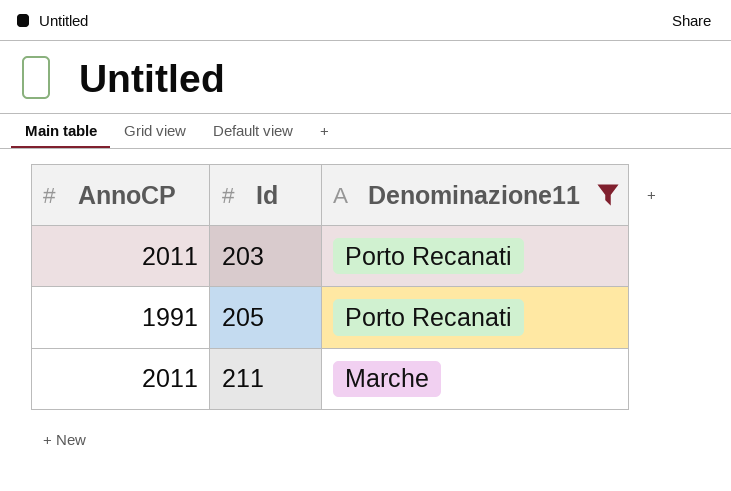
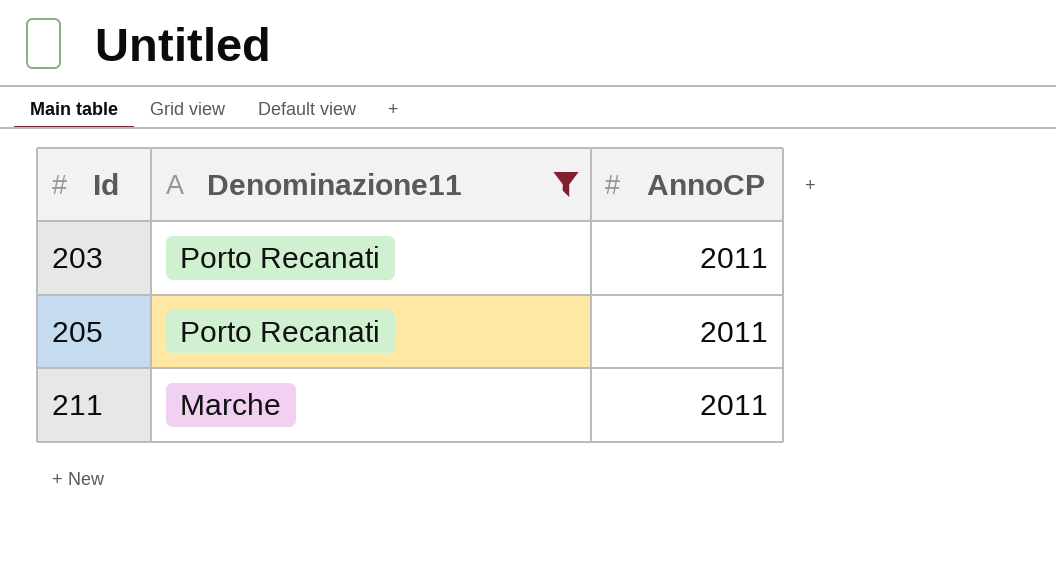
column AnnoCP | position: 1 -> 3
205 | AnnoCP: 1991 -> 2011

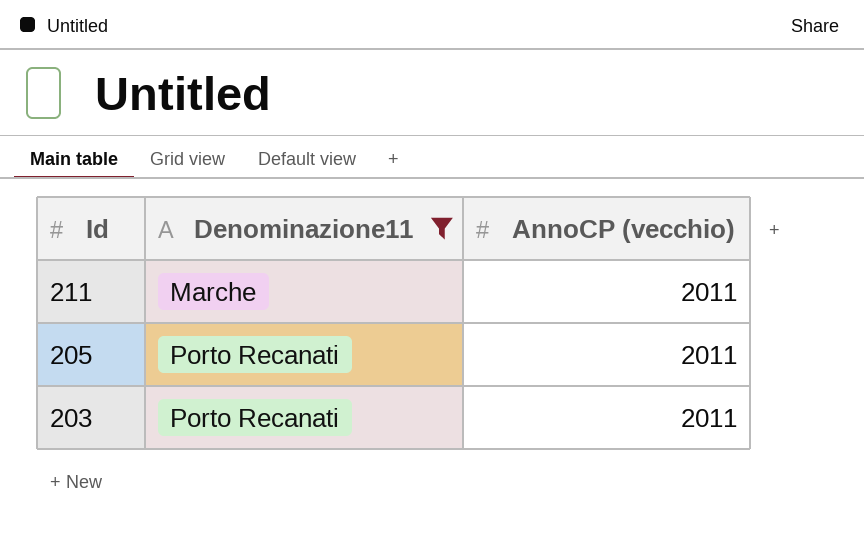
row order: Id ascending -> Id descending
column name: AnnoCP -> AnnoCP (vecchio)

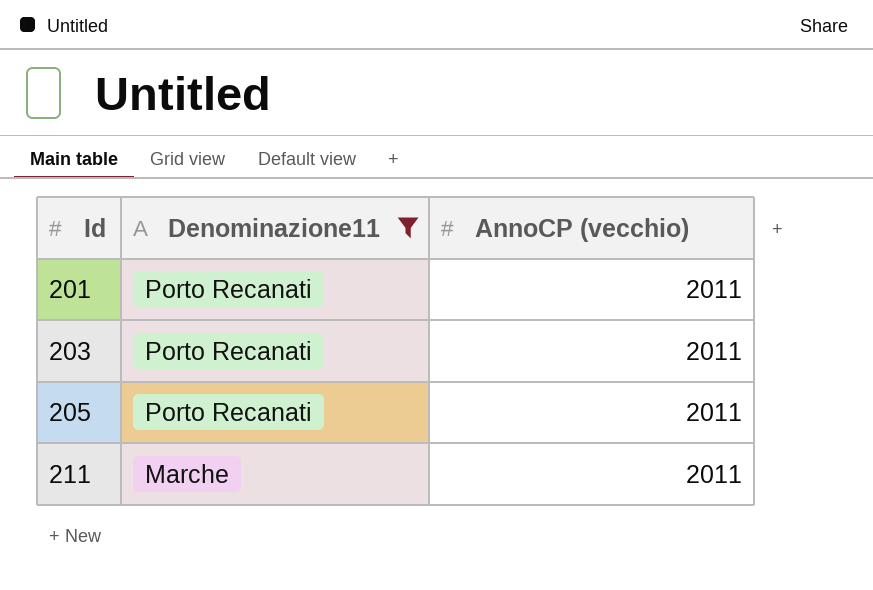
row order: Id descending -> Id ascending
row 201: none -> Porto Recanati | 2011

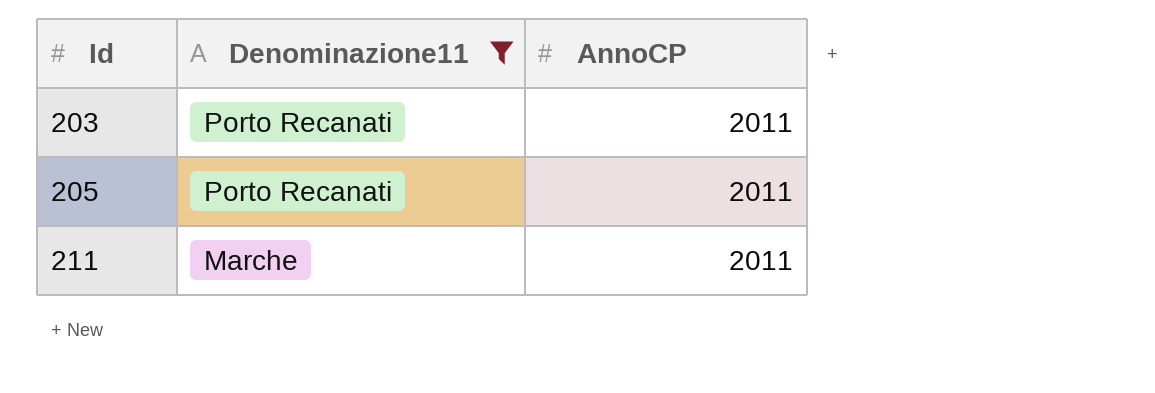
column name: AnnoCP (vecchio) -> AnnoCP
row 201: Porto Recanati | 2011 -> none

